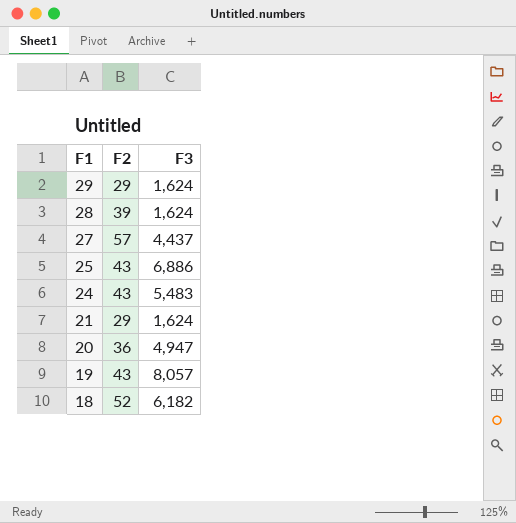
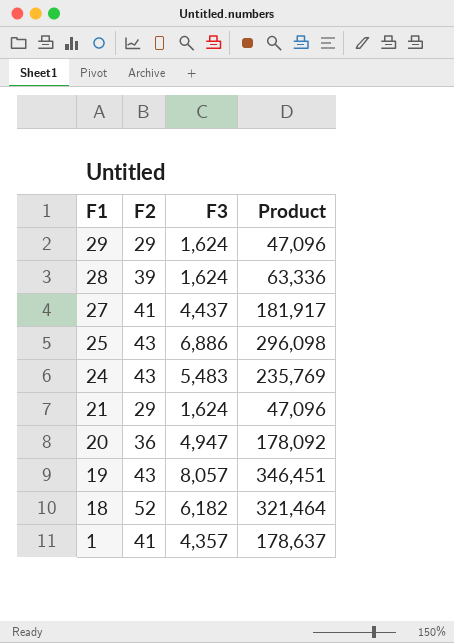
column Product | formula: none -> [F2] * [F3]
27 | F2: 57 -> 41
row 1: none -> 41 | 4,357 | 178,637

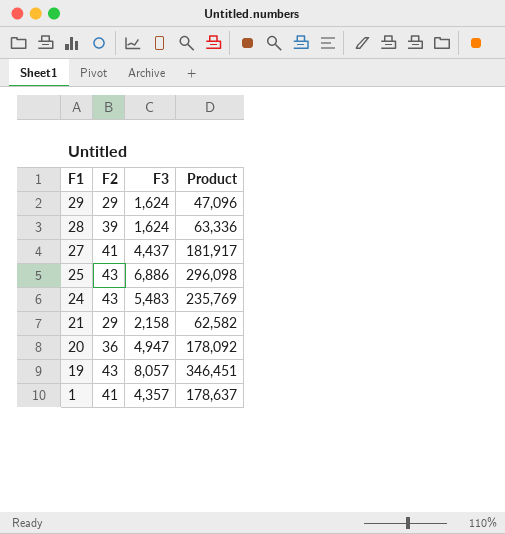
row 18: 52 | 6,182 | 321,464 -> none
21 | F3: 1,624 -> 2,158
21 | Product: 47,096 -> 62,582

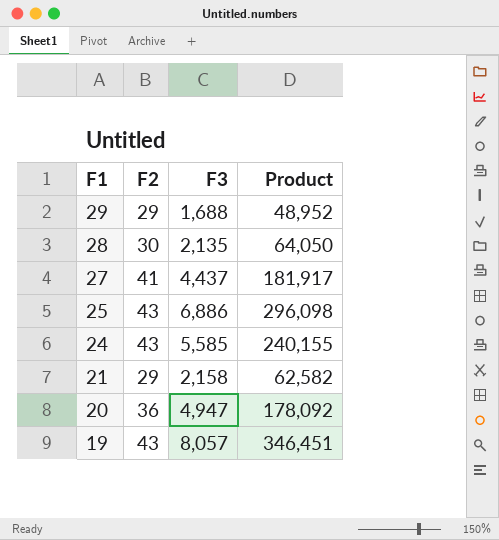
row 1: 41 | 4,357 | 178,637 -> none
29 | F3: 1,624 -> 1,688
29 | Product: 47,096 -> 48,952
28 | F2: 39 -> 30
28 | F3: 1,624 -> 2,135
28 | Product: 63,336 -> 64,050
24 | F3: 5,483 -> 5,585
24 | Product: 235,769 -> 240,155

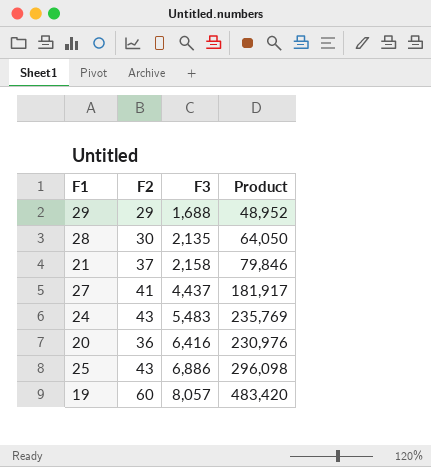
row order: F1 descending -> F3 ascending
21 | F2: 29 -> 37
21 | Product: 62,582 -> 79,846
24 | F3: 5,585 -> 5,483
24 | Product: 240,155 -> 235,769
20 | F3: 4,947 -> 6,416
20 | Product: 178,092 -> 230,976
19 | F2: 43 -> 60
19 | Product: 346,451 -> 483,420

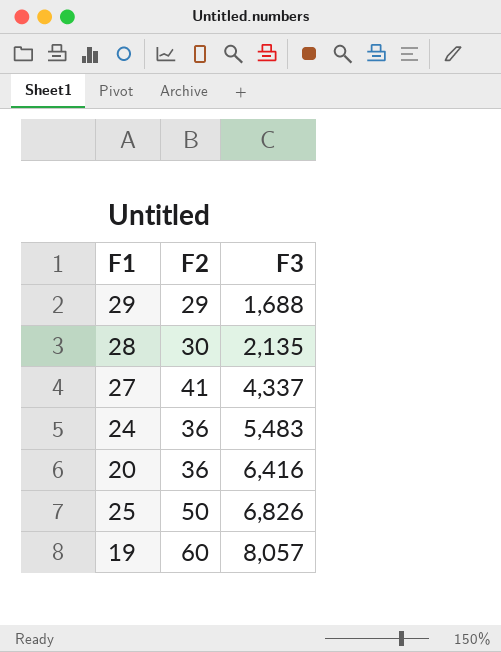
column Product | formula: [F2] * [F3] -> none
row 21: 37 | 2,158 | 79,846 -> none
27 | F3: 4,437 -> 4,337
24 | F2: 43 -> 36
25 | F2: 43 -> 50
25 | F3: 6,886 -> 6,826

